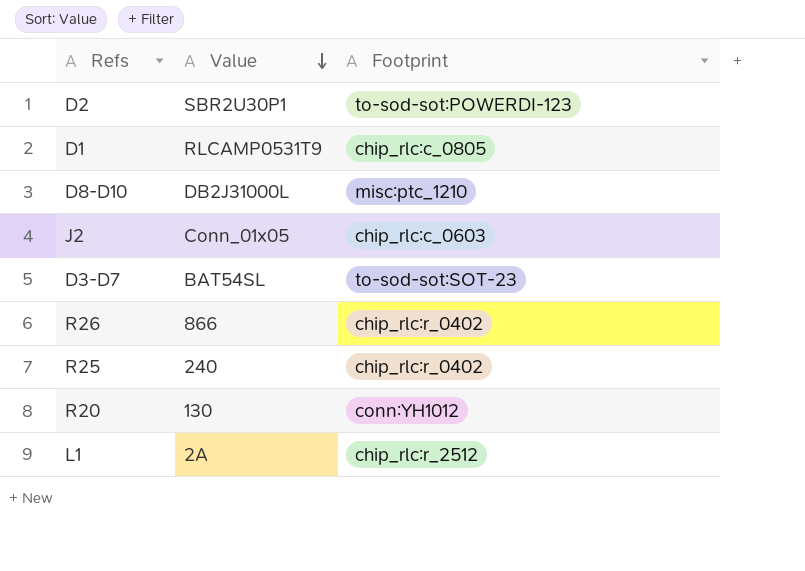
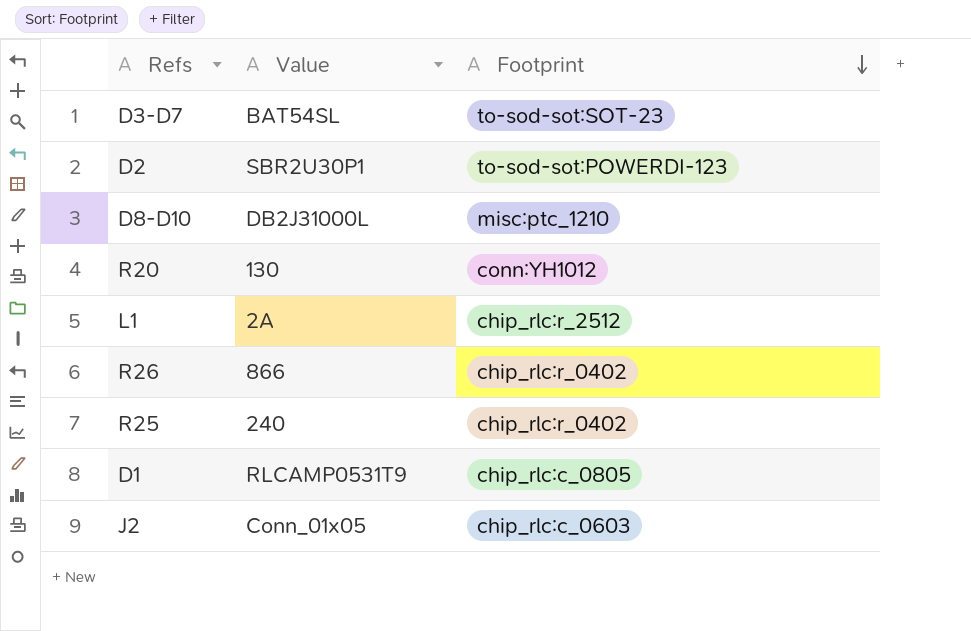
row order: Value descending -> Footprint descending

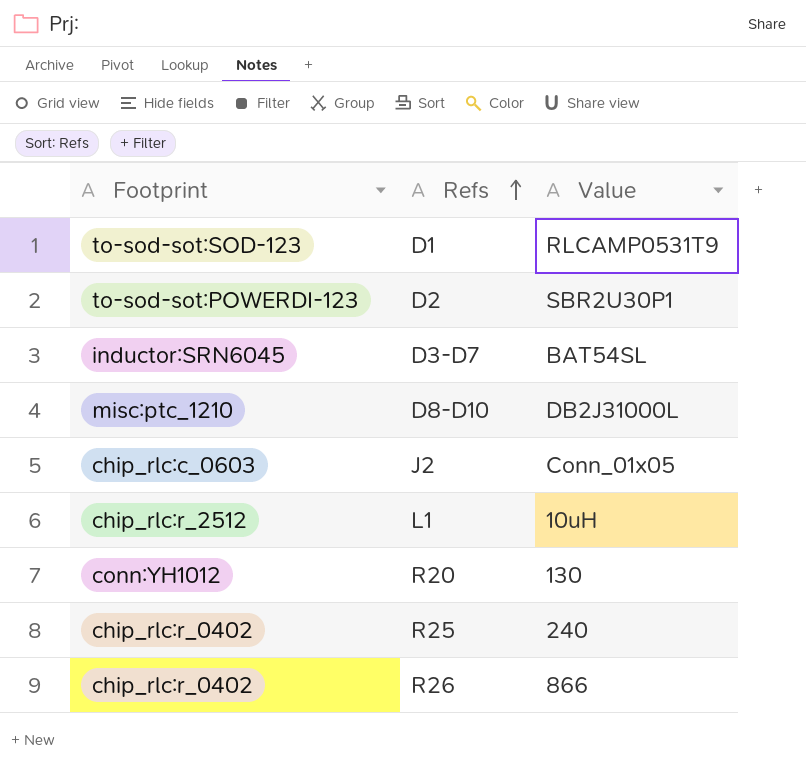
row order: Footprint descending -> Refs ascending
column Footprint | position: 3 -> 1
D1 | Footprint: chip_rlc:c_0805 -> to-sod-sot:SOD-123
D3-D7 | Footprint: to-sod-sot:SOT-23 -> inductor:SRN6045
L1 | Value: 2A -> 10uH

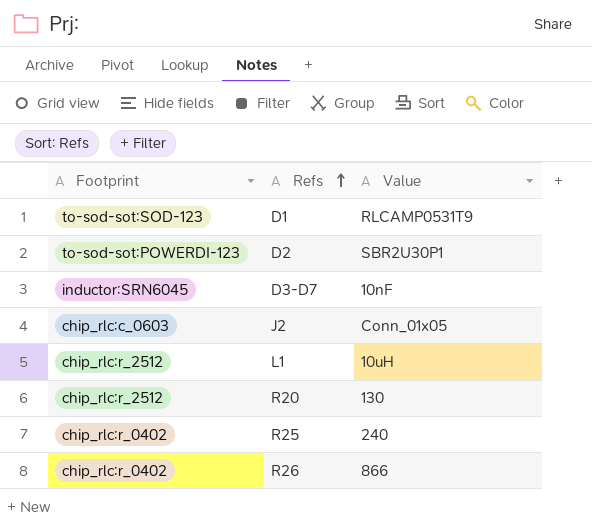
row D8-D10: misc:ptc_1210 | DB2J31000L -> none
D3-D7 | Value: BAT54SL -> 10nF
R20 | Footprint: conn:YH1012 -> chip_rlc:r_2512

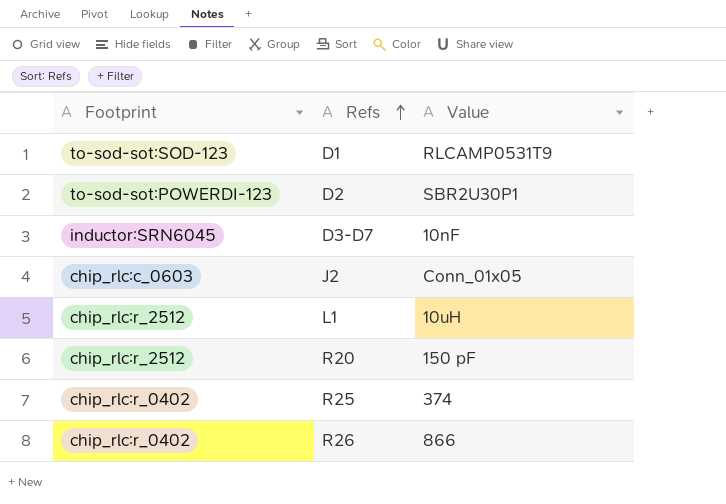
R20 | Value: 130 -> 150 pF
R25 | Value: 240 -> 374

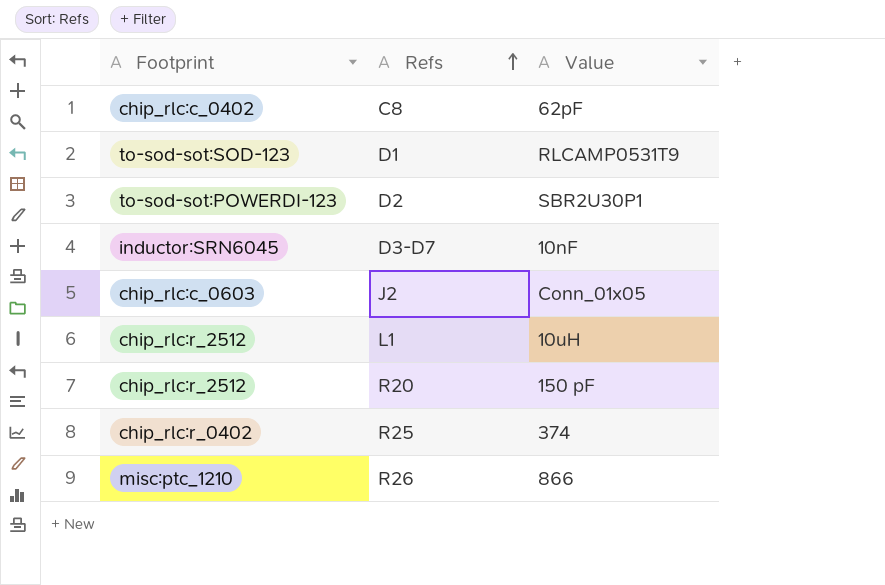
row C8: none -> chip_rlc:c_0402 | 62pF
R26 | Footprint: chip_rlc:r_0402 -> misc:ptc_1210

